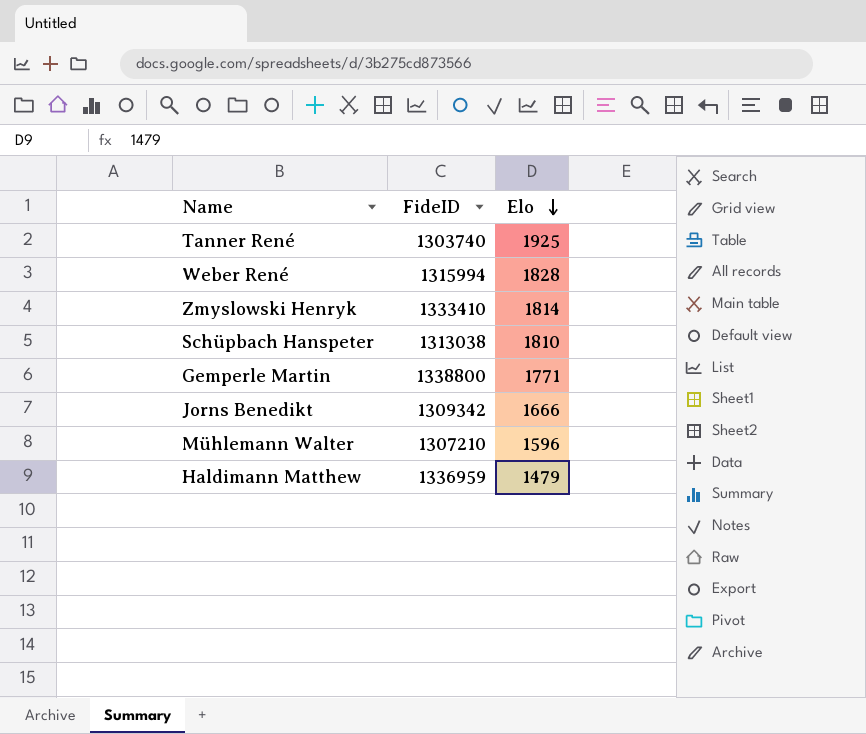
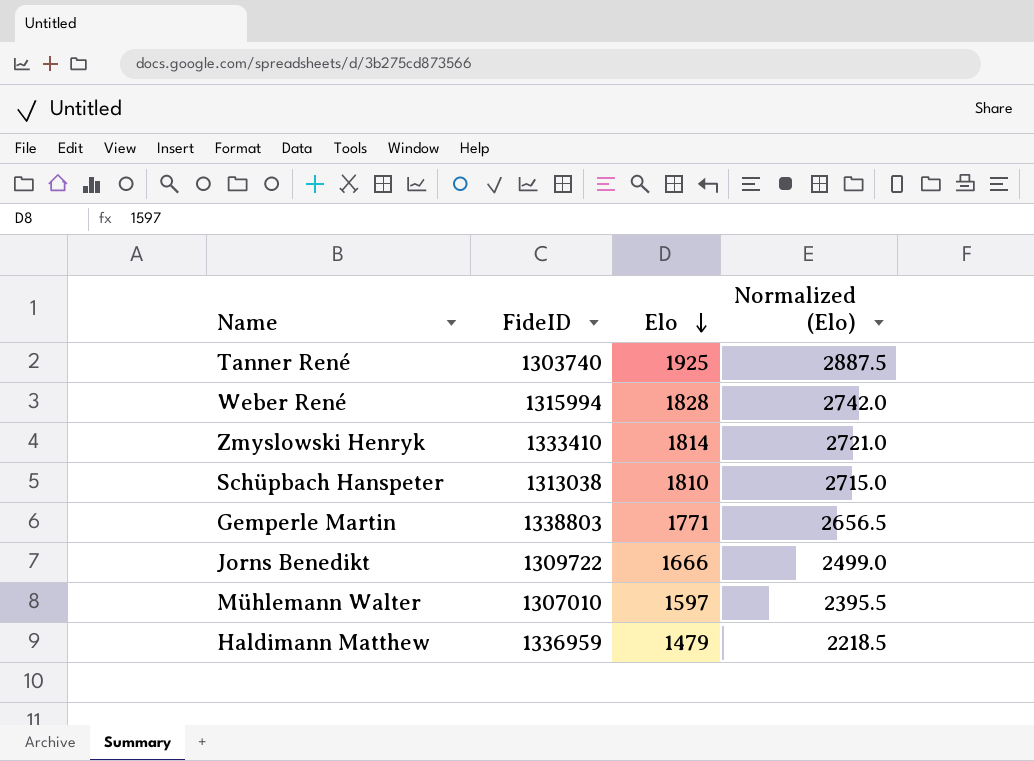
column Normalized (Elo) | formula: none -> [Elo] * 1.5
Gemperle Martin | FideID: 1338800 -> 1338803
Jorns Benedikt | FideID: 1309342 -> 1309722
Mühlemann Walter | FideID: 1307210 -> 1307010
Mühlemann Walter | Elo: 1596 -> 1597

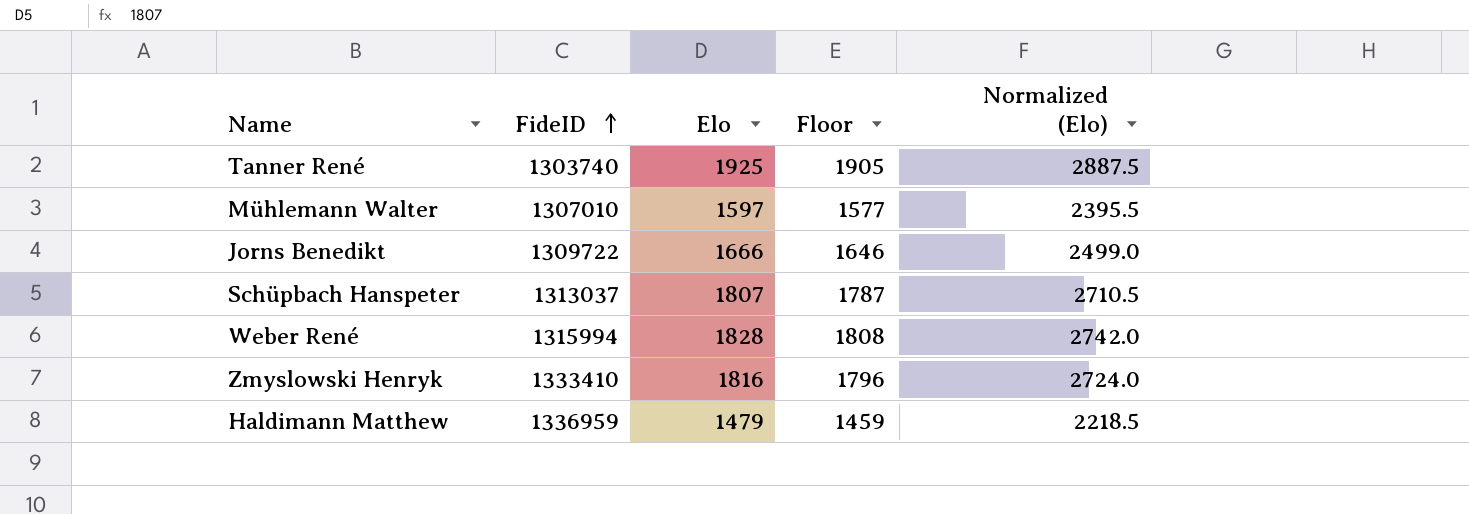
row order: Elo descending -> FideID ascending
column Floor | formula: none -> [Elo] - 20
row Gemperle Martin: 1338803 | 1771 | 2656.5 -> none
Schüpbach Hanspeter | FideID: 1313038 -> 1313037
Schüpbach Hanspeter | Elo: 1810 -> 1807
Schüpbach Hanspeter | Normalized (Elo): 2715.0 -> 2710.5
Zmyslowski Henryk | Elo: 1814 -> 1816
Zmyslowski Henryk | Normalized (Elo): 2721.0 -> 2724.0

